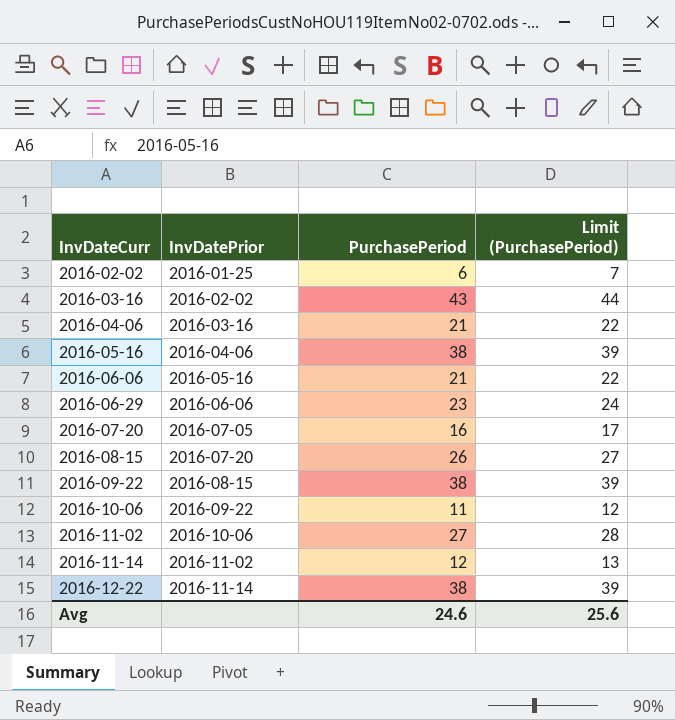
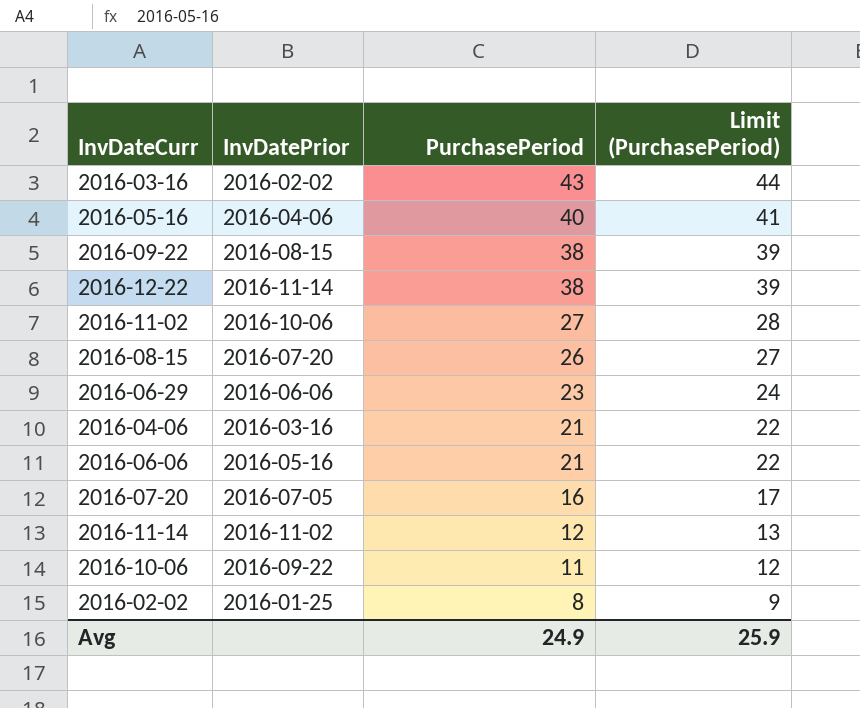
row order: InvDateCurr ascending -> PurchasePeriod descending
2016-05-16 | PurchasePeriod: 38 -> 40
2016-05-16 | Limit (PurchasePeriod): 39 -> 41
2016-02-02 | PurchasePeriod: 6 -> 8
2016-02-02 | Limit (PurchasePeriod): 7 -> 9
Avg | PurchasePeriod: 24.6 -> 24.9
Avg | Limit (PurchasePeriod): 25.6 -> 25.9

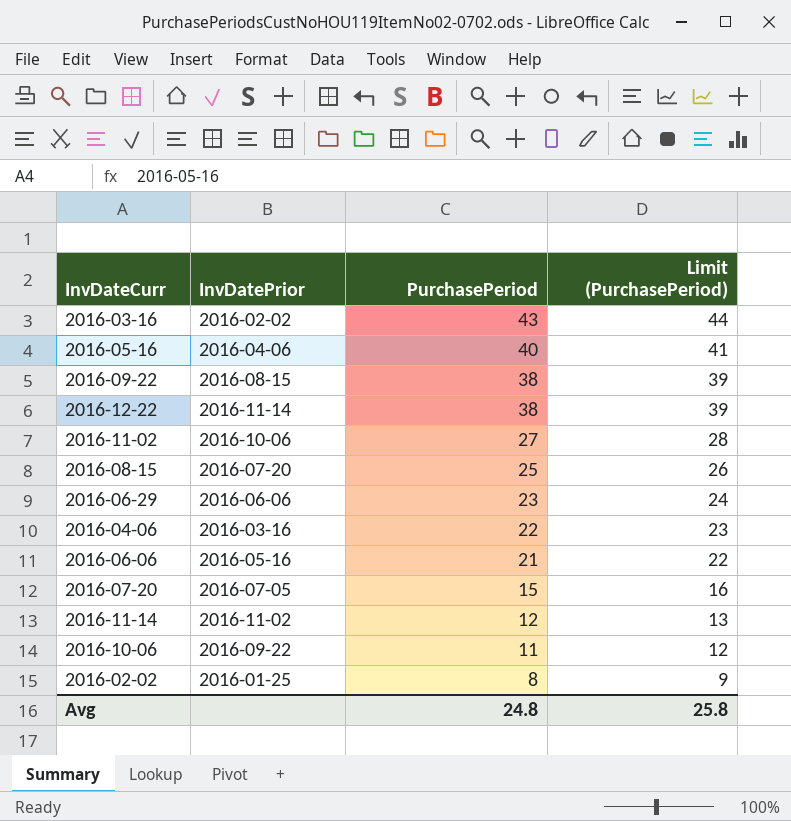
2016-08-15 | PurchasePeriod: 26 -> 25
2016-08-15 | Limit (PurchasePeriod): 27 -> 26
2016-04-06 | PurchasePeriod: 21 -> 22
2016-04-06 | Limit (PurchasePeriod): 22 -> 23
2016-07-20 | PurchasePeriod: 16 -> 15
2016-07-20 | Limit (PurchasePeriod): 17 -> 16
Avg | PurchasePeriod: 24.9 -> 24.8
Avg | Limit (PurchasePeriod): 25.9 -> 25.8

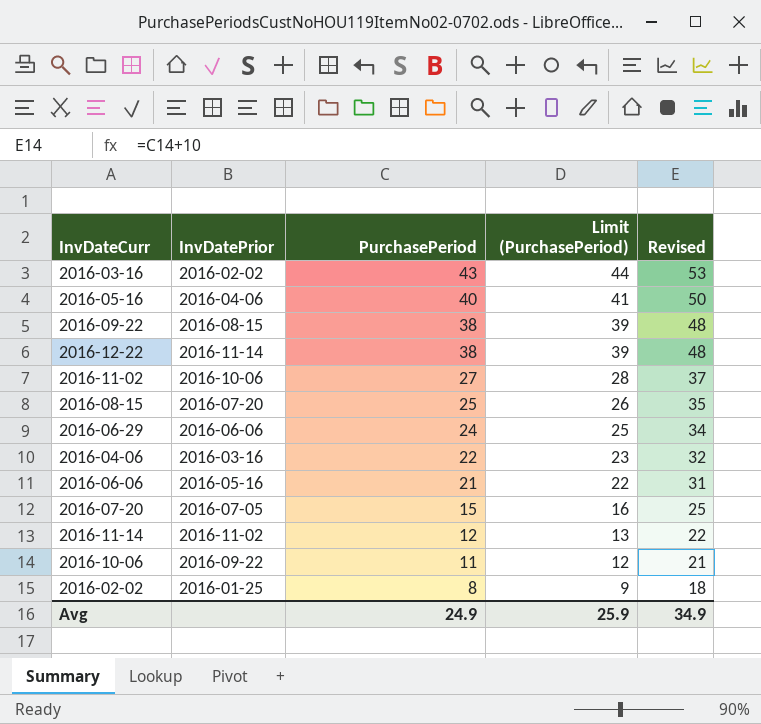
column Revised | formula: none -> [PurchasePeriod] + 10
2016-06-29 | PurchasePeriod: 23 -> 24
2016-06-29 | Limit (PurchasePeriod): 24 -> 25
Avg | PurchasePeriod: 24.8 -> 24.9
Avg | Limit (PurchasePeriod): 25.8 -> 25.9

